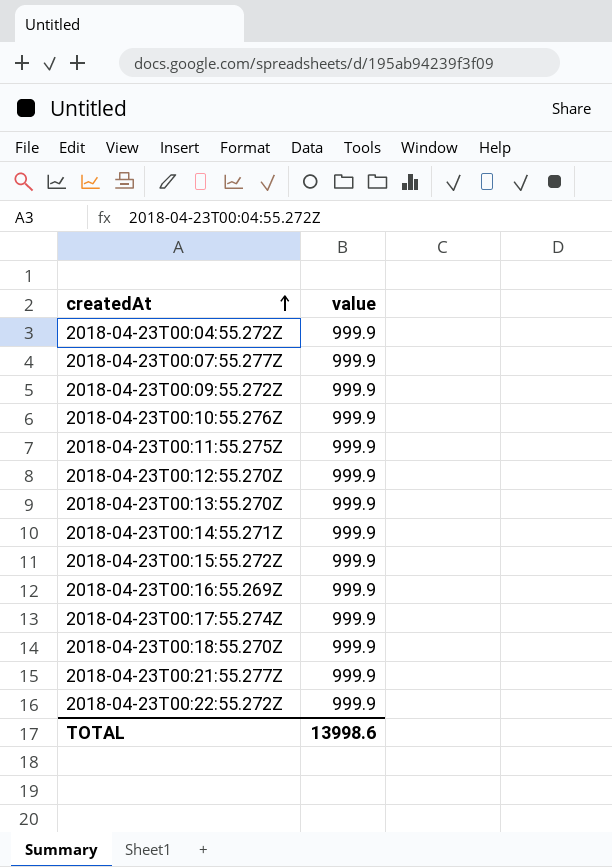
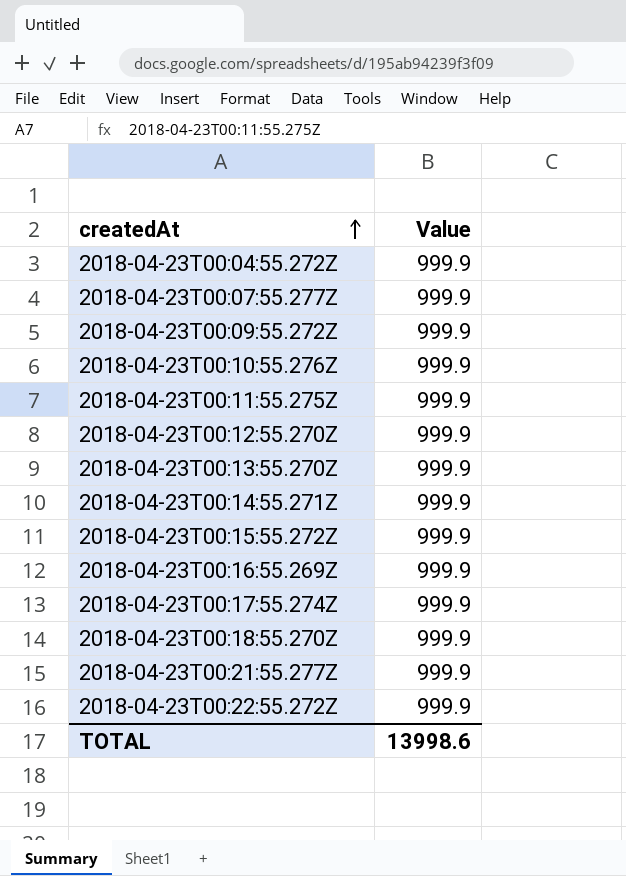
column name: value -> Value

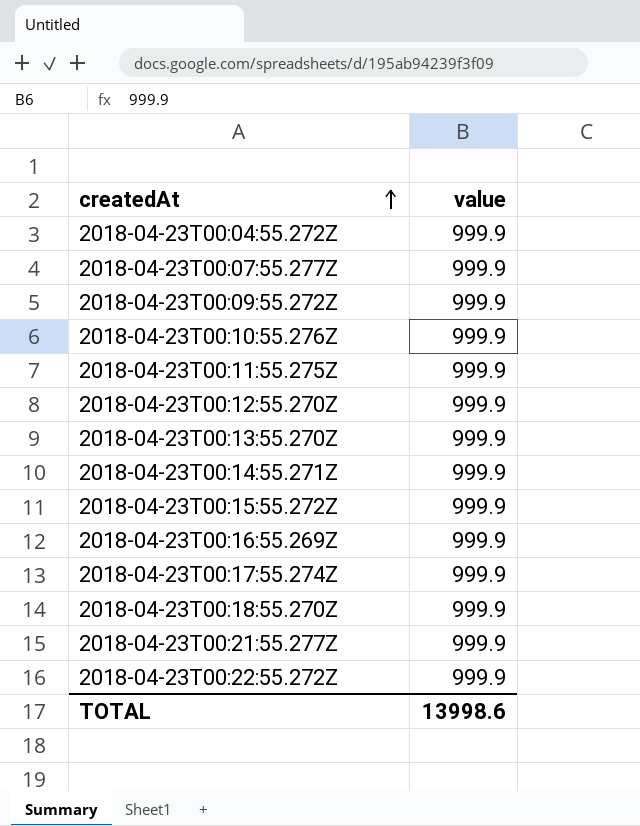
column name: Value -> value

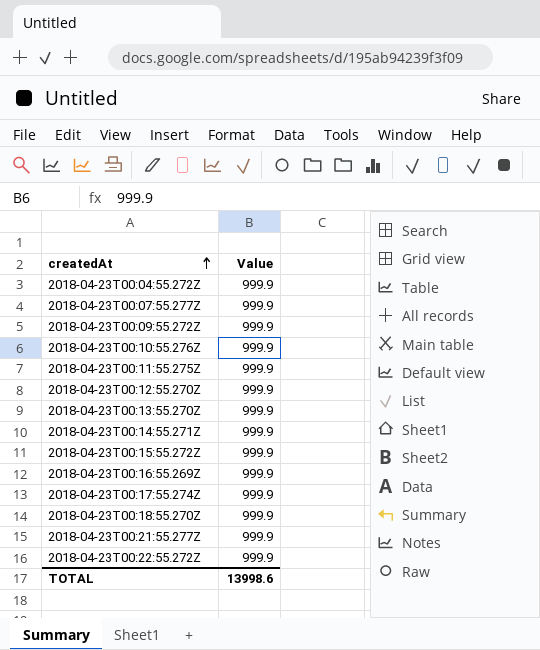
column name: value -> Value

